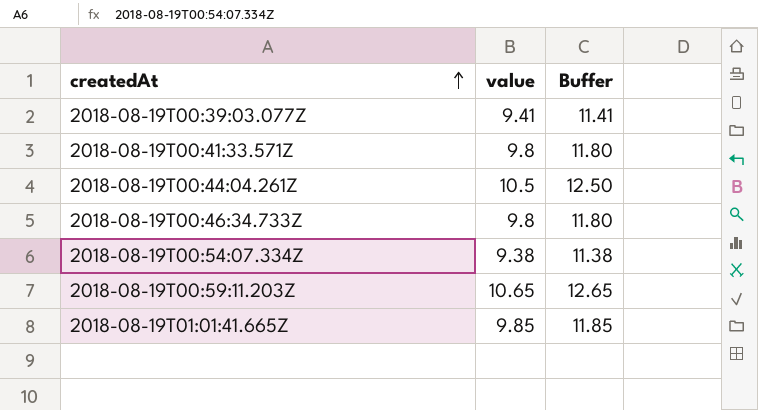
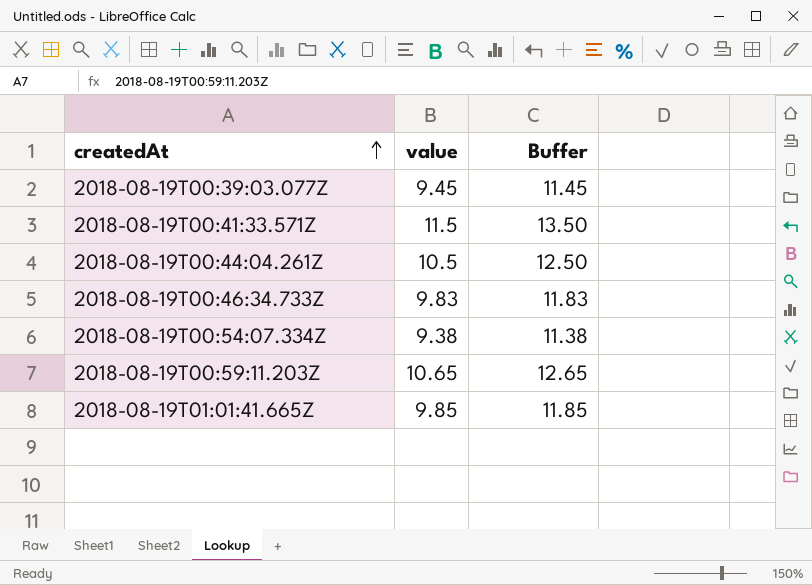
2018-08-19T00:39:03.077Z | value: 9.41 -> 9.45
2018-08-19T00:39:03.077Z | Buffer: 11.41 -> 11.45
2018-08-19T00:41:33.571Z | value: 9.8 -> 11.5
2018-08-19T00:41:33.571Z | Buffer: 11.80 -> 13.50
2018-08-19T00:46:34.733Z | value: 9.8 -> 9.83
2018-08-19T00:46:34.733Z | Buffer: 11.80 -> 11.83

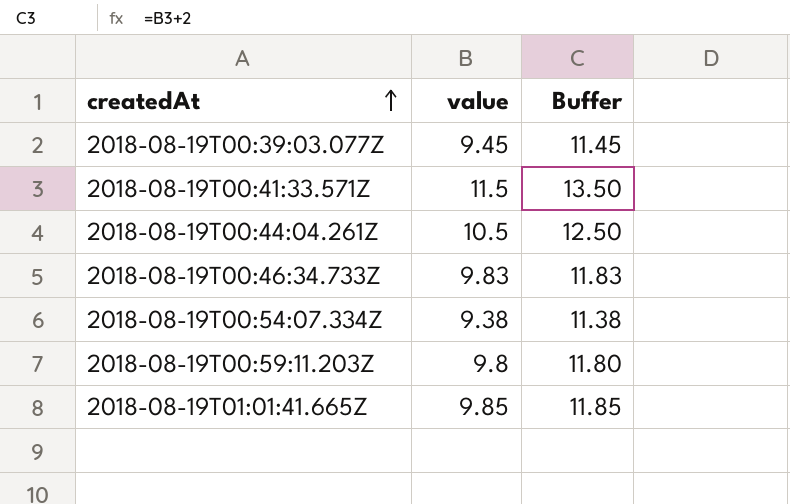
2018-08-19T00:59:11.203Z | value: 10.65 -> 9.8
2018-08-19T00:59:11.203Z | Buffer: 12.65 -> 11.80

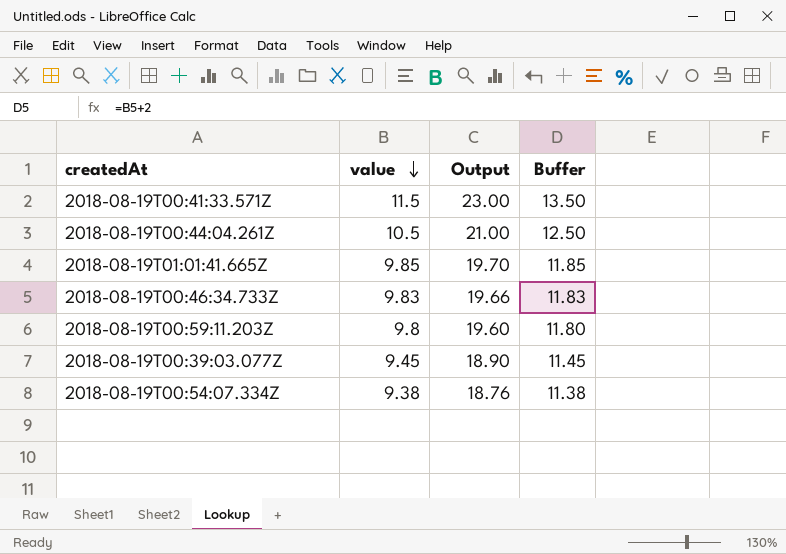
row order: createdAt ascending -> value descending
column Output | formula: none -> [value] * 2

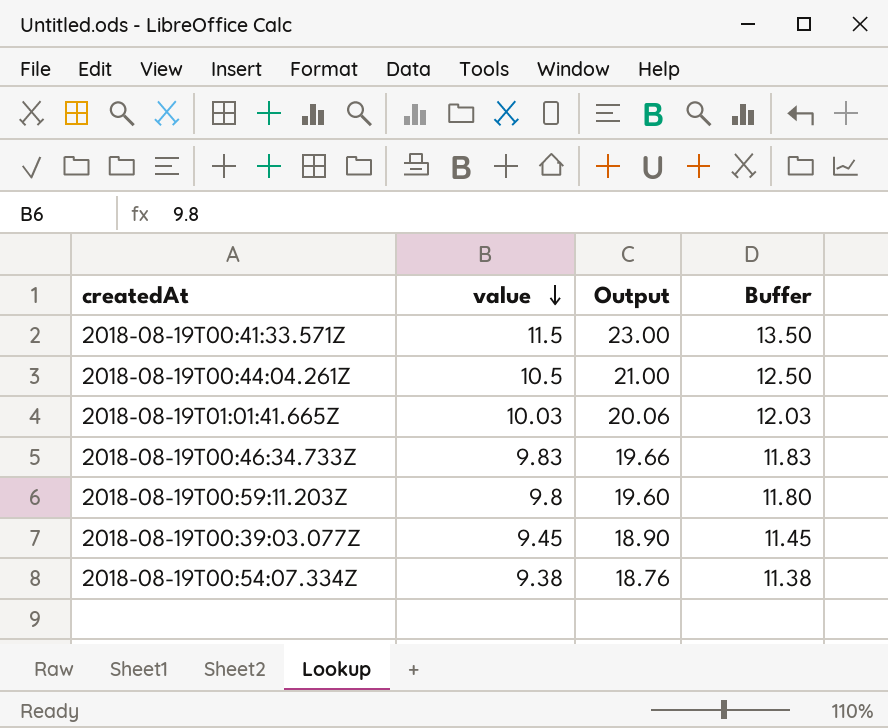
2018-08-19T01:01:41.665Z | value: 9.85 -> 10.03
2018-08-19T01:01:41.665Z | Output: 19.70 -> 20.06
2018-08-19T01:01:41.665Z | Buffer: 11.85 -> 12.03

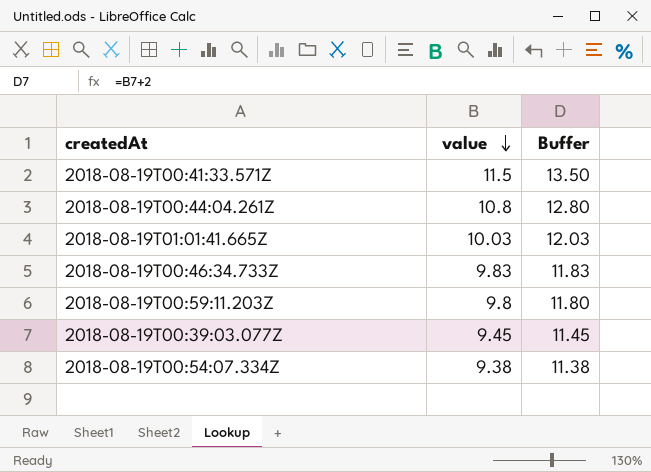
column Output | formula: [value] * 2 -> none
2018-08-19T00:44:04.261Z | value: 10.5 -> 10.8
2018-08-19T00:44:04.261Z | Buffer: 12.50 -> 12.80

